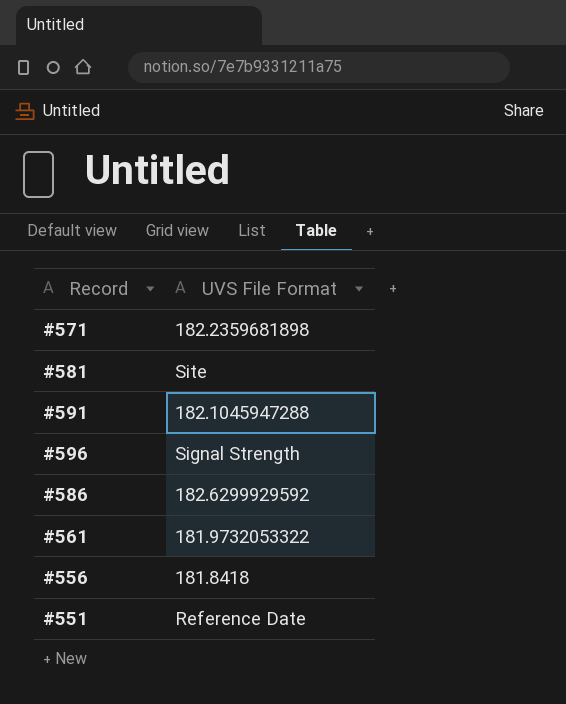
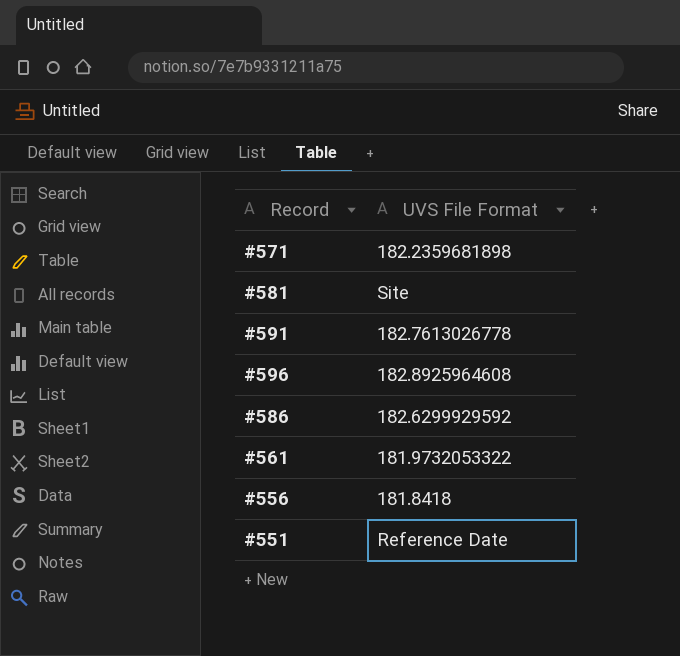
#591 | UVS File Format: 182.1045947288 -> 182.7613026778
#596 | UVS File Format: Signal Strength -> 182.8925964608

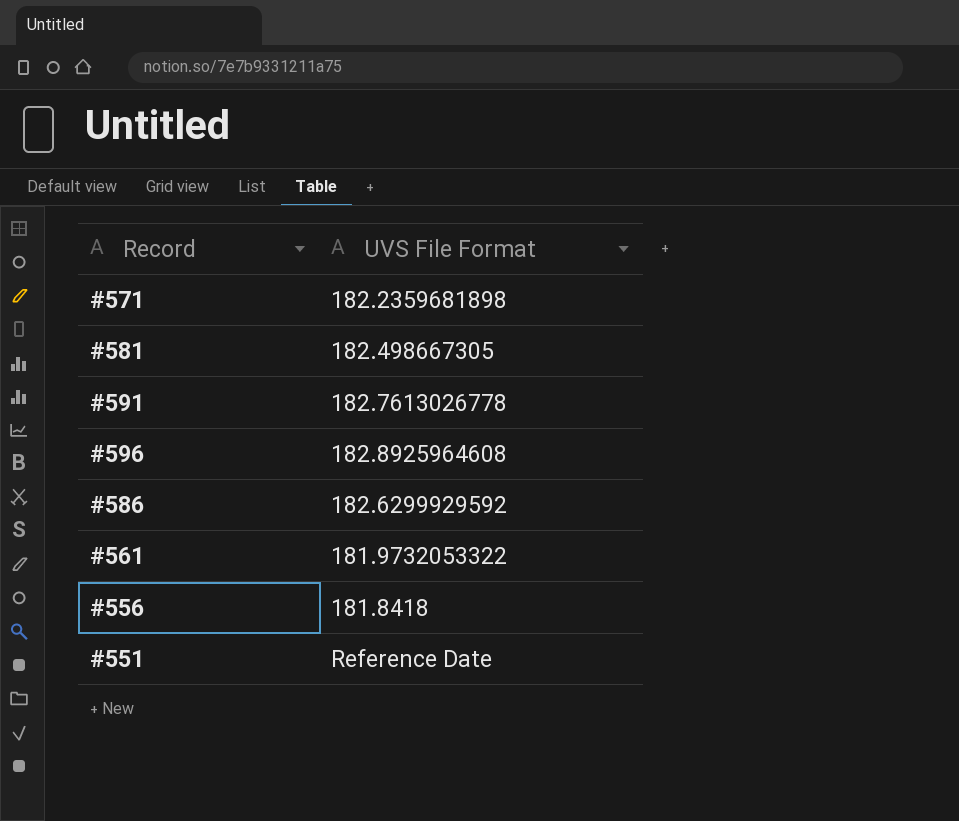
#581 | UVS File Format: Site -> 182.498667305

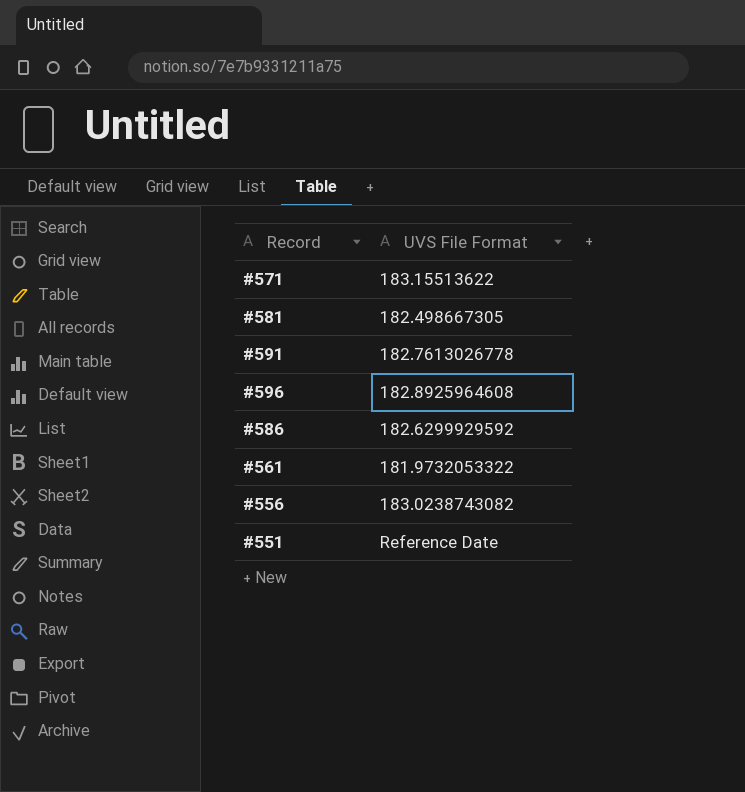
#571 | UVS File Format: 182.2359681898 -> 183.15513622
#556 | UVS File Format: 181.8418 -> 183.0238743082

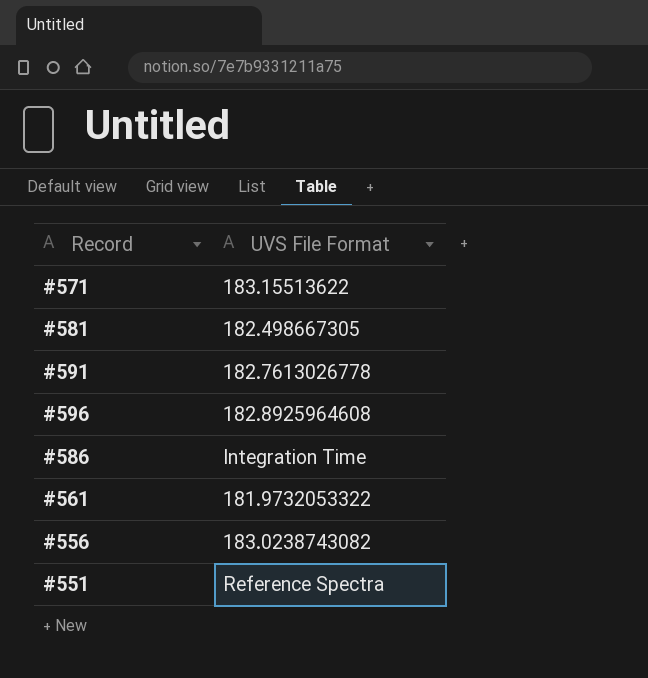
#586 | UVS File Format: 182.6299929592 -> Integration Time
#551 | UVS File Format: Reference Date -> Reference Spectra

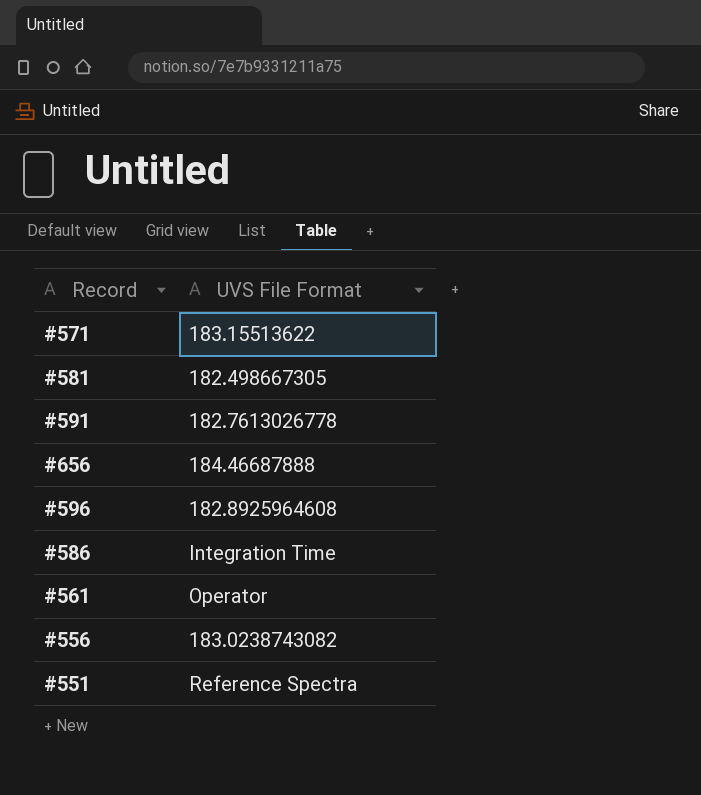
row #656: none -> 184.46687888
#561 | UVS File Format: 181.9732053322 -> Operator

